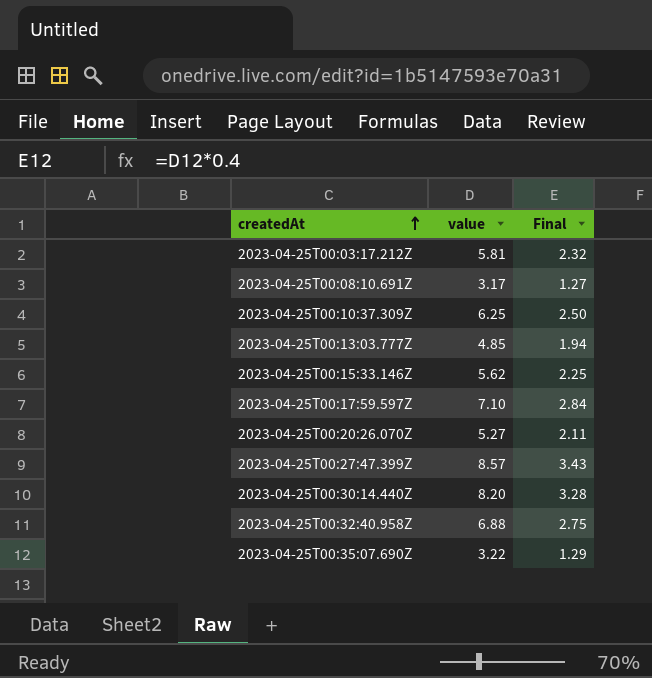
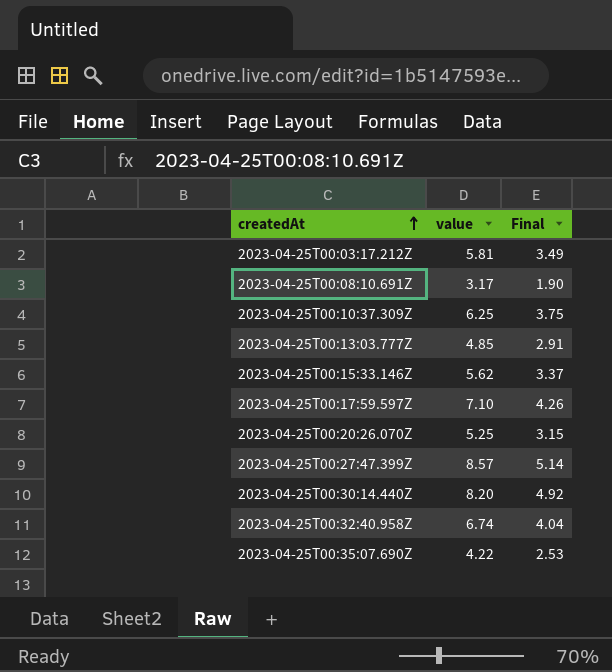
column Final | formula: [value] * 0.4 -> [value] * 0.6
2023-04-25T00:20:26.070Z | value: 5.27 -> 5.25
2023-04-25T00:32:40.958Z | value: 6.88 -> 6.74
2023-04-25T00:35:07.690Z | value: 3.22 -> 4.22

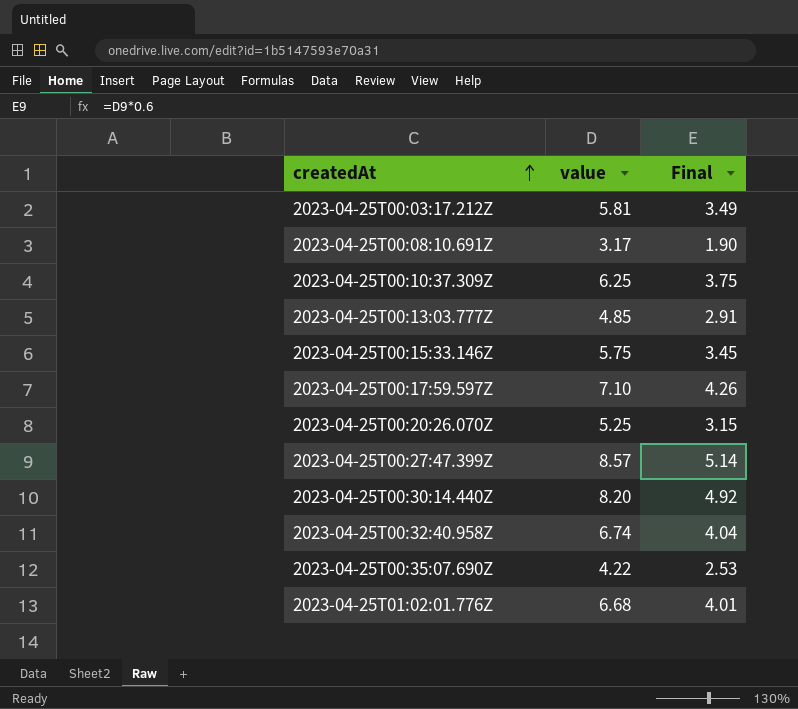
2023-04-25T00:15:33.146Z | value: 5.62 -> 5.75
2023-04-25T00:15:33.146Z | Final: 3.37 -> 3.45
row 2023-04-25T01:02:01.776Z: none -> 6.68 | 4.01

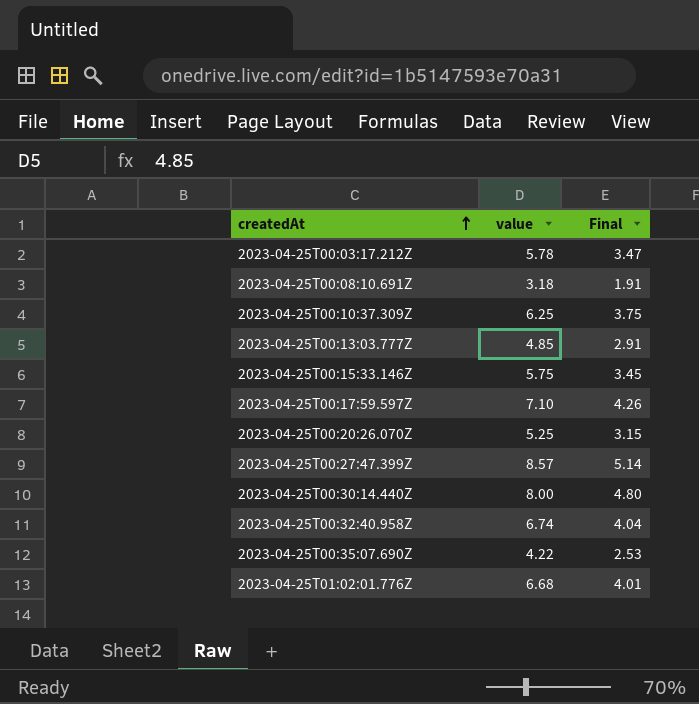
2023-04-25T00:03:17.212Z | value: 5.81 -> 5.78
2023-04-25T00:03:17.212Z | Final: 3.49 -> 3.47
2023-04-25T00:08:10.691Z | value: 3.17 -> 3.18
2023-04-25T00:08:10.691Z | Final: 1.90 -> 1.91
2023-04-25T00:30:14.440Z | value: 8.20 -> 8.00
2023-04-25T00:30:14.440Z | Final: 4.92 -> 4.80

